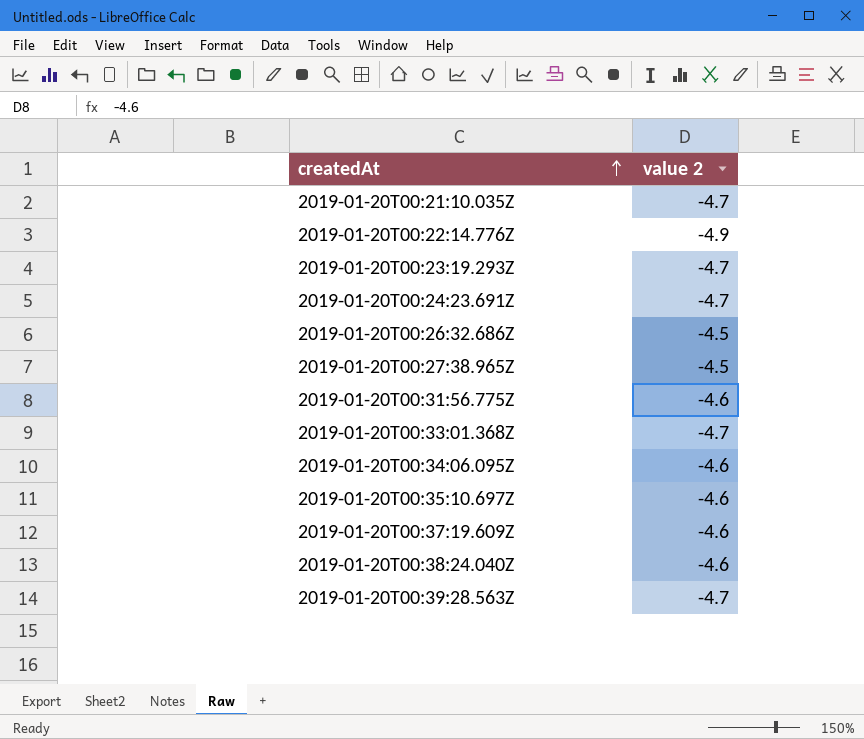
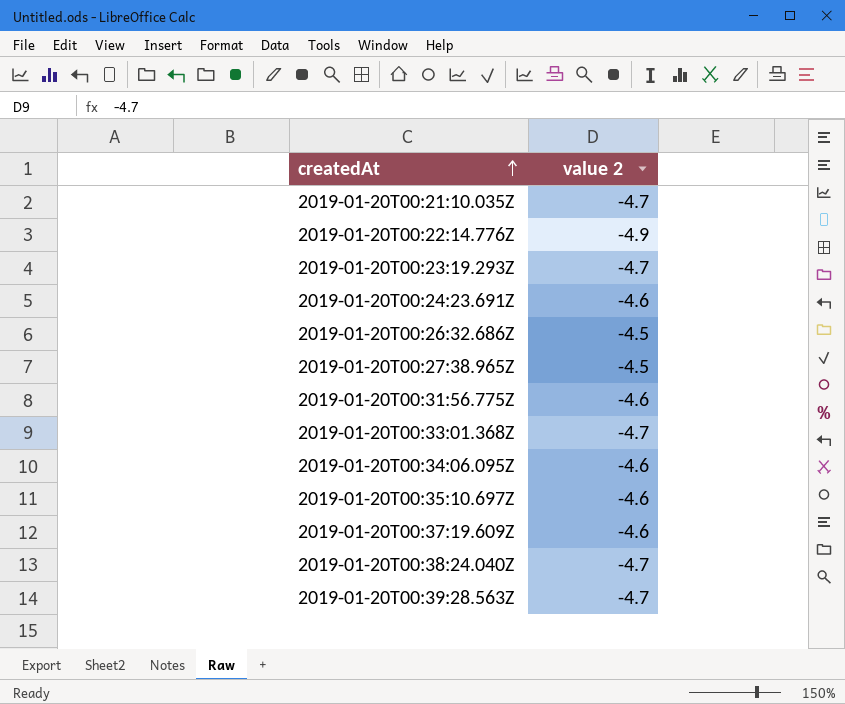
2019-01-20T00:24:23.691Z | value 2: -4.7 -> -4.6
2019-01-20T00:38:24.040Z | value 2: -4.6 -> -4.7

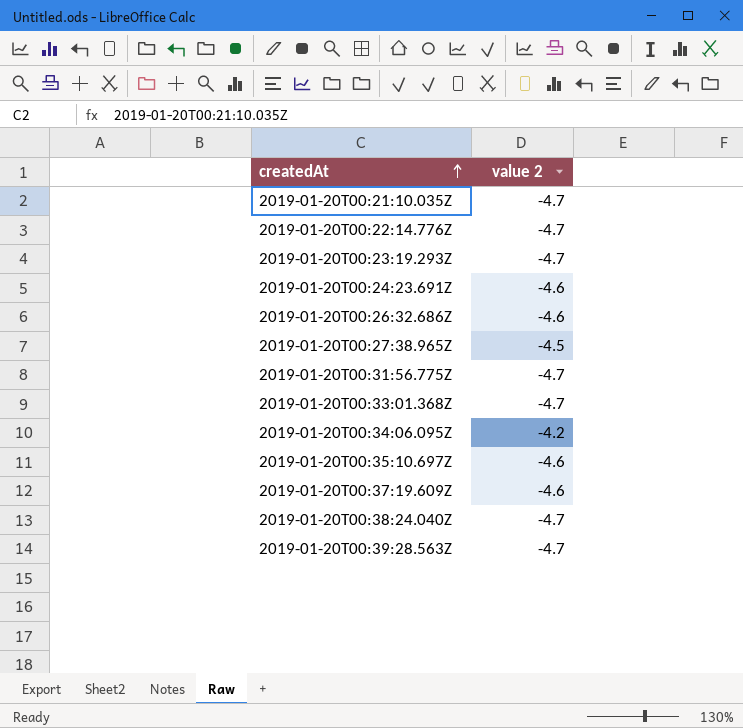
2019-01-20T00:22:14.776Z | value 2: -4.9 -> -4.7
2019-01-20T00:26:32.686Z | value 2: -4.5 -> -4.6
2019-01-20T00:31:56.775Z | value 2: -4.6 -> -4.7
2019-01-20T00:34:06.095Z | value 2: -4.6 -> -4.2

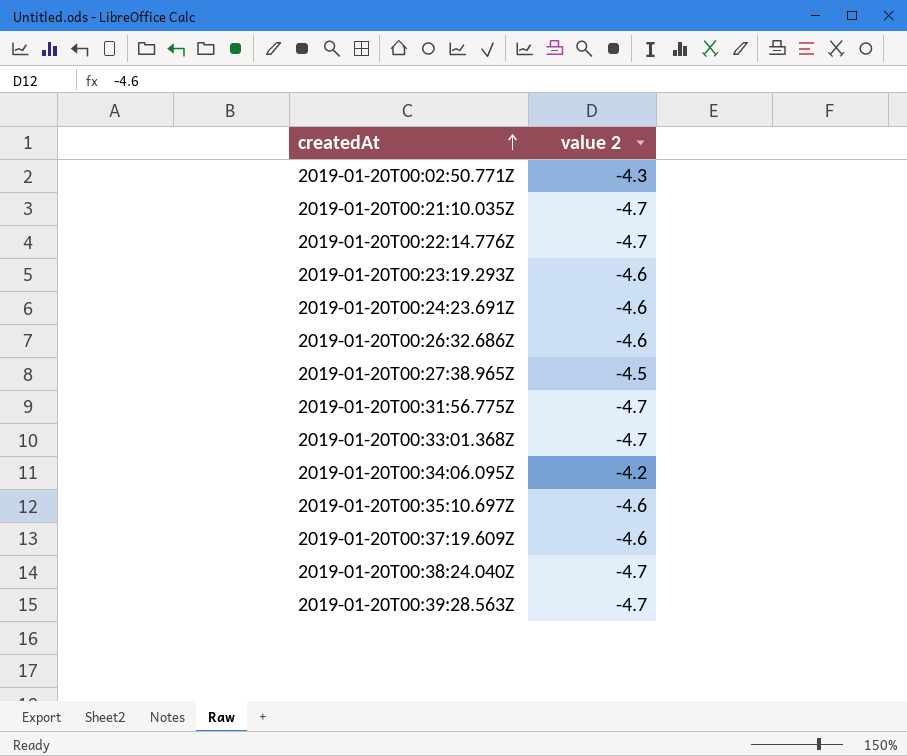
row 2019-01-20T00:02:50.771Z: none -> -4.3
2019-01-20T00:23:19.293Z | value 2: -4.7 -> -4.6

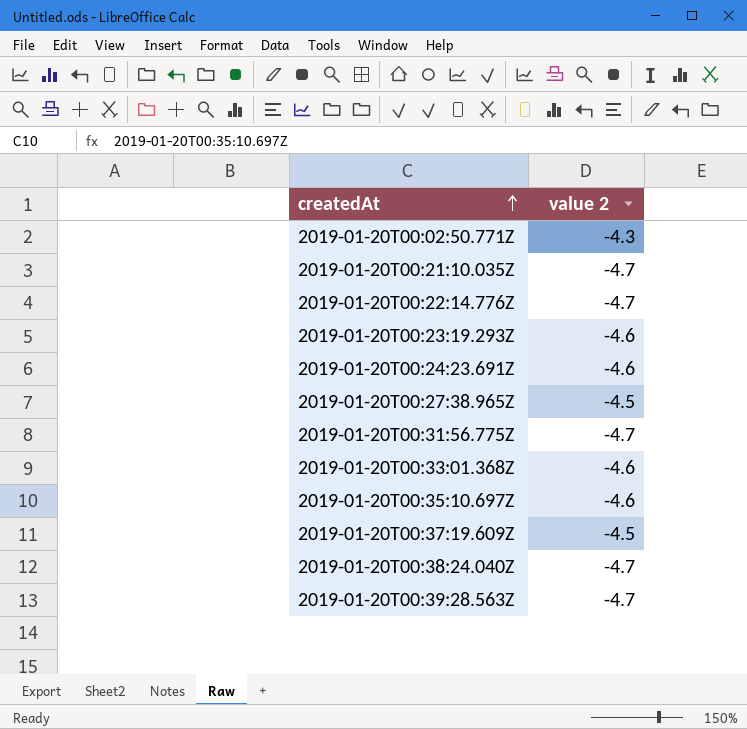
row 2019-01-20T00:26:32.686Z: -4.6 -> none
row 2019-01-20T00:34:06.095Z: -4.2 -> none
2019-01-20T00:33:01.368Z | value 2: -4.7 -> -4.6
2019-01-20T00:37:19.609Z | value 2: -4.6 -> -4.5

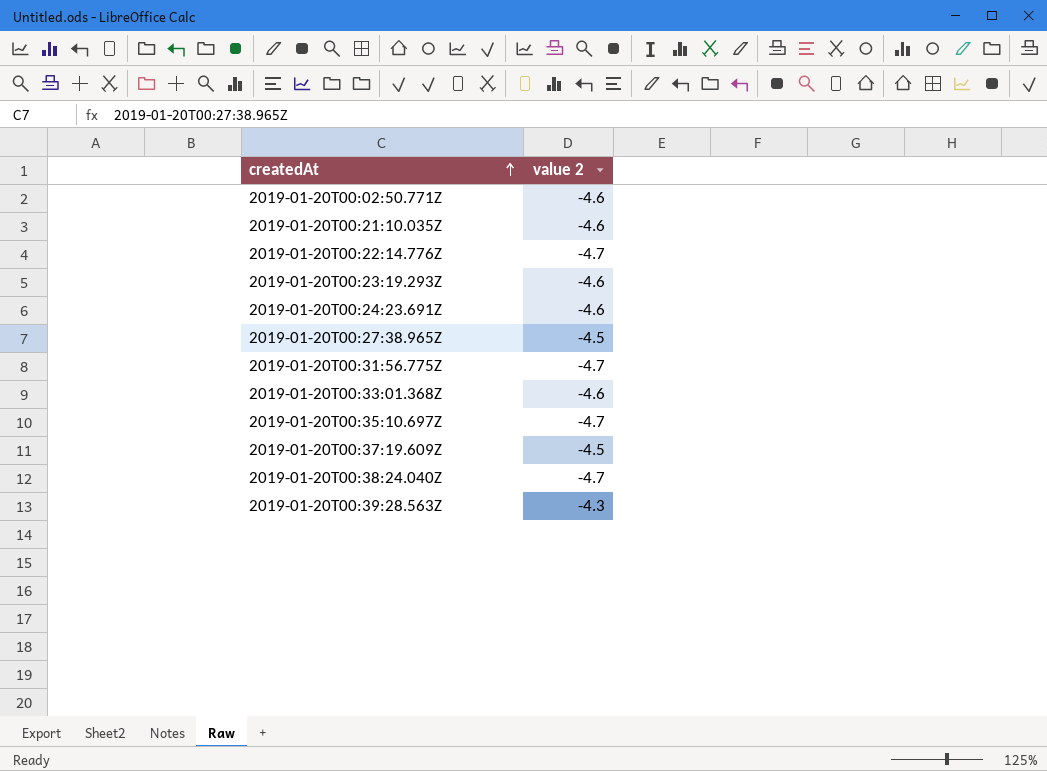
2019-01-20T00:02:50.771Z | value 2: -4.3 -> -4.6
2019-01-20T00:21:10.035Z | value 2: -4.7 -> -4.6
2019-01-20T00:35:10.697Z | value 2: -4.6 -> -4.7
2019-01-20T00:39:28.563Z | value 2: -4.7 -> -4.3

